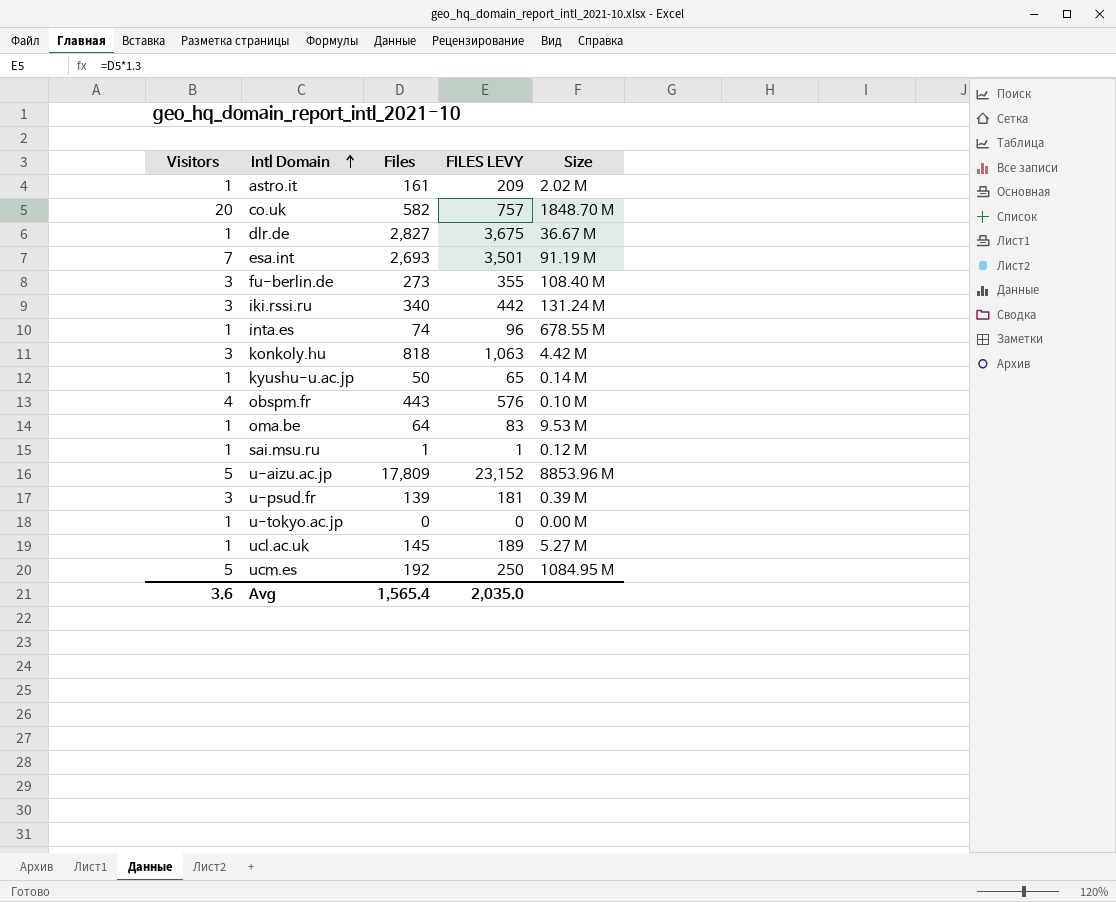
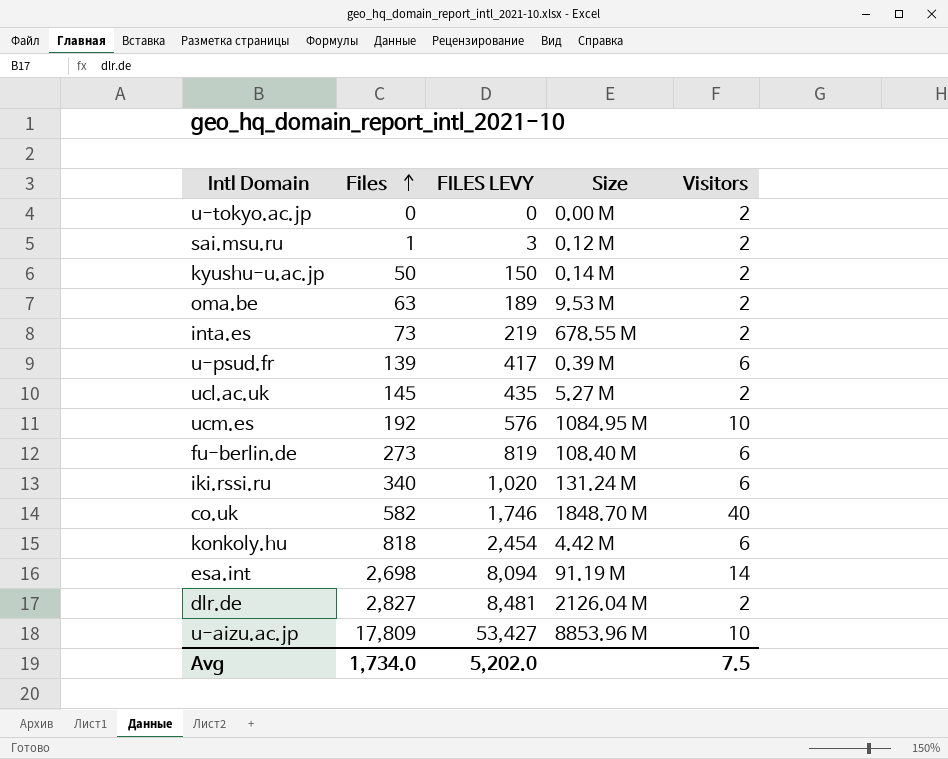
row order: Intl Domain ascending -> Files ascending
column FILES LEVY | formula: [Files] * 1.3 -> [Files] * 3
column Visitors | position: 1 -> 5
row astro.it: 1 | 161 | 209 | 2.02 M -> none
row obspm.fr: 4 | 443 | 576 | 0.10 M -> none
u-tokyo.ac.jp | Visitors: 1 -> 2
sai.msu.ru | Visitors: 1 -> 2
kyushu-u.ac.jp | Visitors: 1 -> 2
oma.be | Files: 64 -> 63
oma.be | Visitors: 1 -> 2
inta.es | Files: 74 -> 73
inta.es | Visitors: 1 -> 2
u-psud.fr | Visitors: 3 -> 6
ucl.ac.uk | Visitors: 1 -> 2
ucm.es | Visitors: 5 -> 10
fu-berlin.de | Visitors: 3 -> 6
iki.rssi.ru | Visitors: 3 -> 6
co.uk | Visitors: 20 -> 40
konkoly.hu | Visitors: 3 -> 6
esa.int | Files: 2,693 -> 2,698
esa.int | Visitors: 7 -> 14
dlr.de | Size: 36.67 M -> 2126.04 M
dlr.de | Visitors: 1 -> 2
u-aizu.ac.jp | Visitors: 5 -> 10
Avg | Files: 1,565.4 -> 1,734.0
Avg | FILES LEVY: 2,035.0 -> 5,202.0
Avg | Visitors: 3.6 -> 7.5

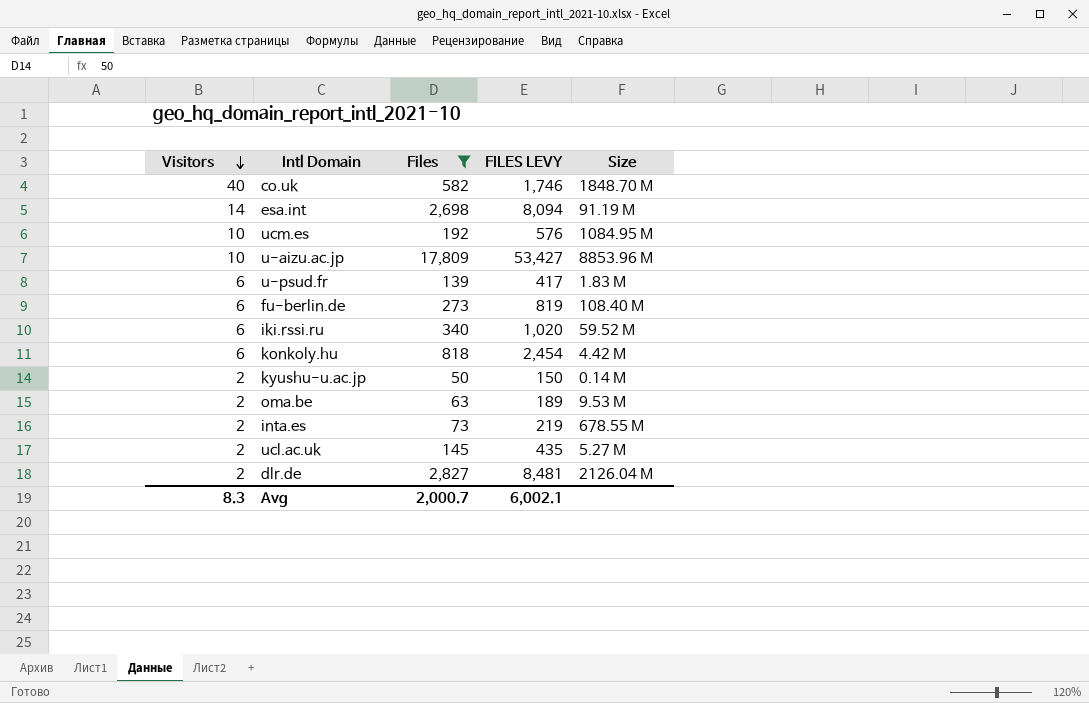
filter: none -> Files >= 50
row order: Files ascending -> Visitors descending
column Visitors | position: 5 -> 1
u-psud.fr | Size: 0.39 M -> 1.83 M
iki.rssi.ru | Size: 131.24 M -> 59.52 M
Avg | Visitors: 7.5 -> 8.3
Avg | Files: 1,734.0 -> 2,000.7
Avg | FILES LEVY: 5,202.0 -> 6,002.1

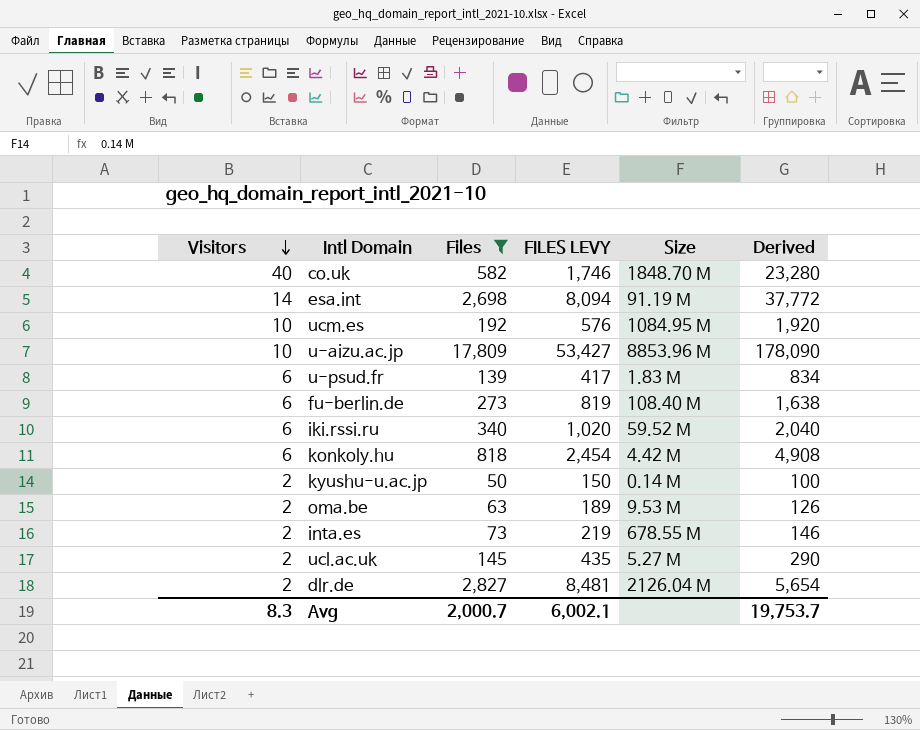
column Derived | formula: none -> [Visitors] * [Files]

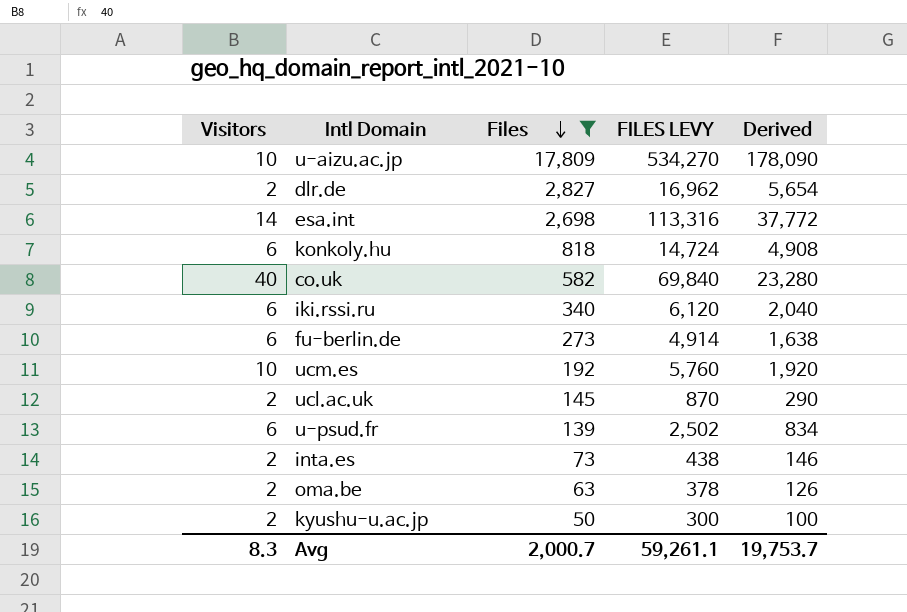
row order: Visitors descending -> Files descending
column Size | position: 5 -> none
column FILES LEVY | formula: [Files] * 3 -> [Derived] * 3
Avg | FILES LEVY: 6,002.1 -> 59,261.1

